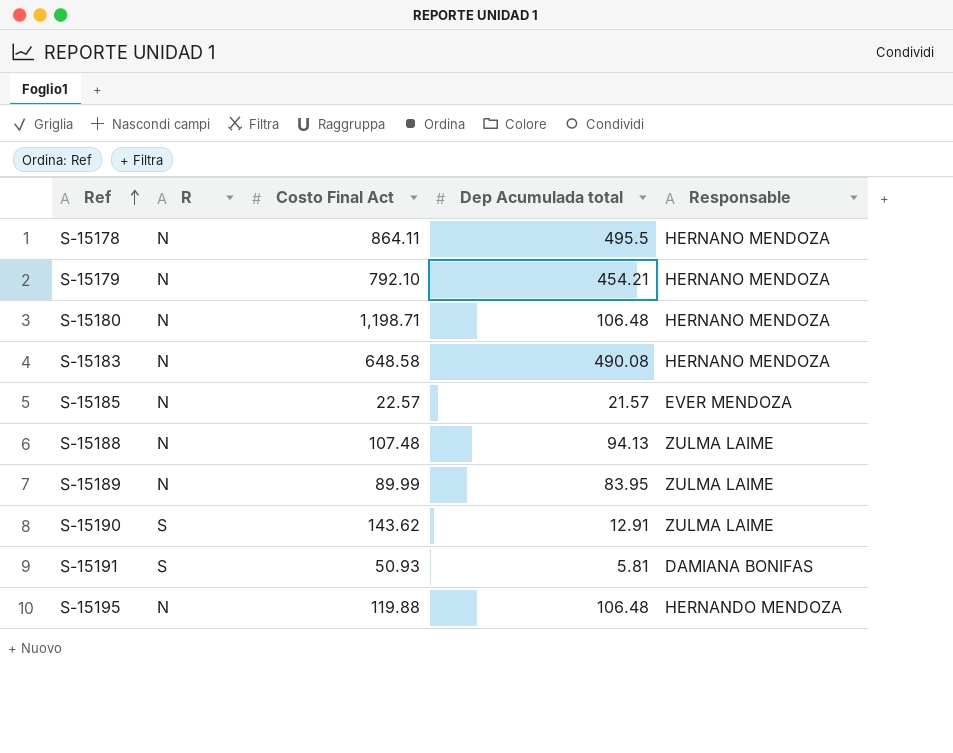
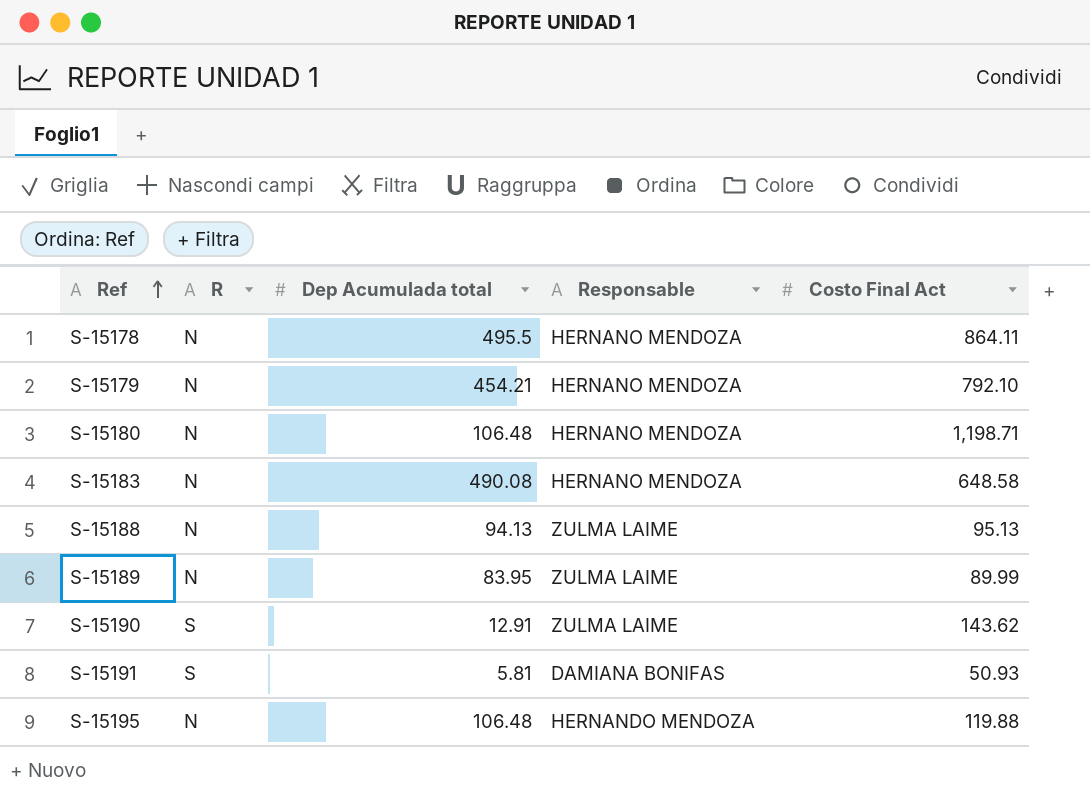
column Costo Final Act | position: 3 -> 5
row S-15185: N | 22.57 | 21.57 | EVER MENDOZA -> none
S-15188 | Costo Final Act: 107.48 -> 95.13

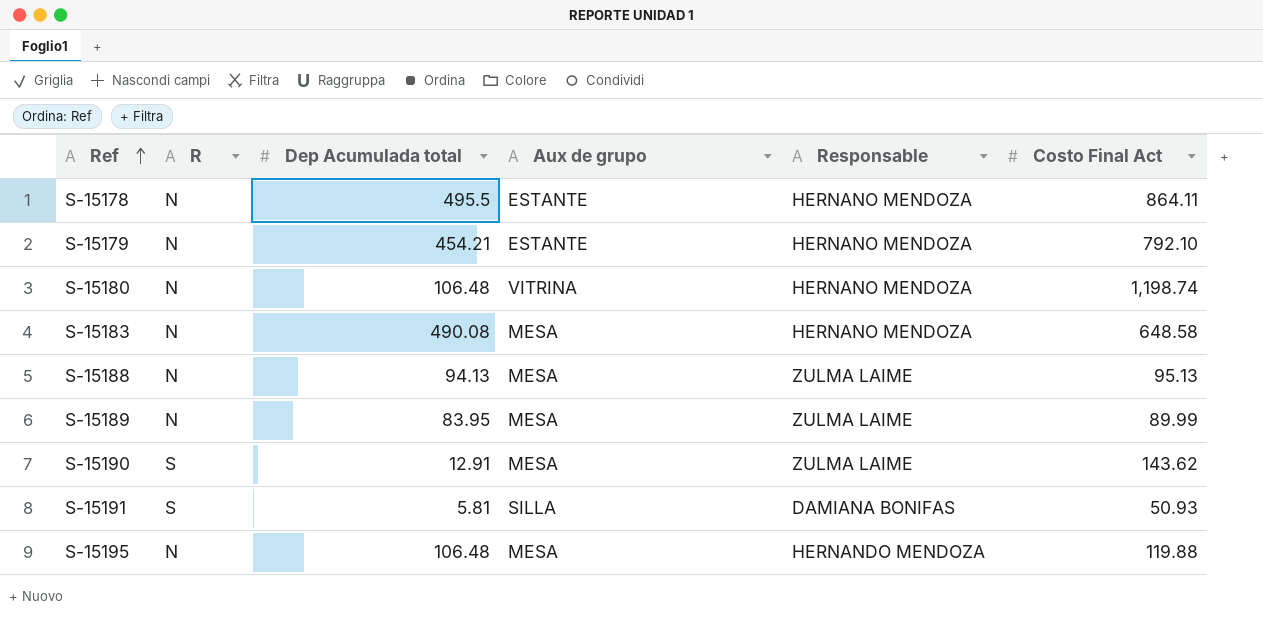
column Aux de grupo | position: none -> 4
S-15180 | Costo Final Act: 1,198.71 -> 1,198.74

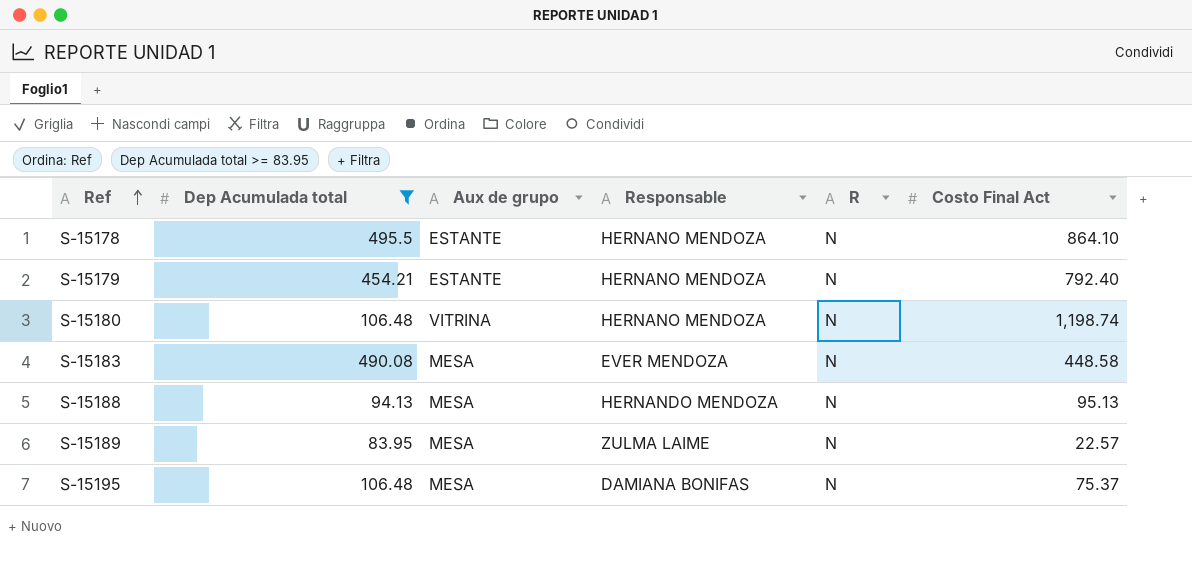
filter: none -> Dep Acumulada total >= 83.95
column R | position: 2 -> 5
S-15178 | Costo Final Act: 864.11 -> 864.10
S-15179 | Costo Final Act: 792.10 -> 792.40
S-15183 | Responsable: HERNANO MENDOZA -> EVER MENDOZA
S-15183 | Costo Final Act: 648.58 -> 448.58
S-15188 | Responsable: ZULMA LAIME -> HERNANDO MENDOZA
S-15189 | Costo Final Act: 89.99 -> 22.57
S-15195 | Responsable: HERNANDO MENDOZA -> DAMIANA BONIFAS
S-15195 | Costo Final Act: 119.88 -> 75.37

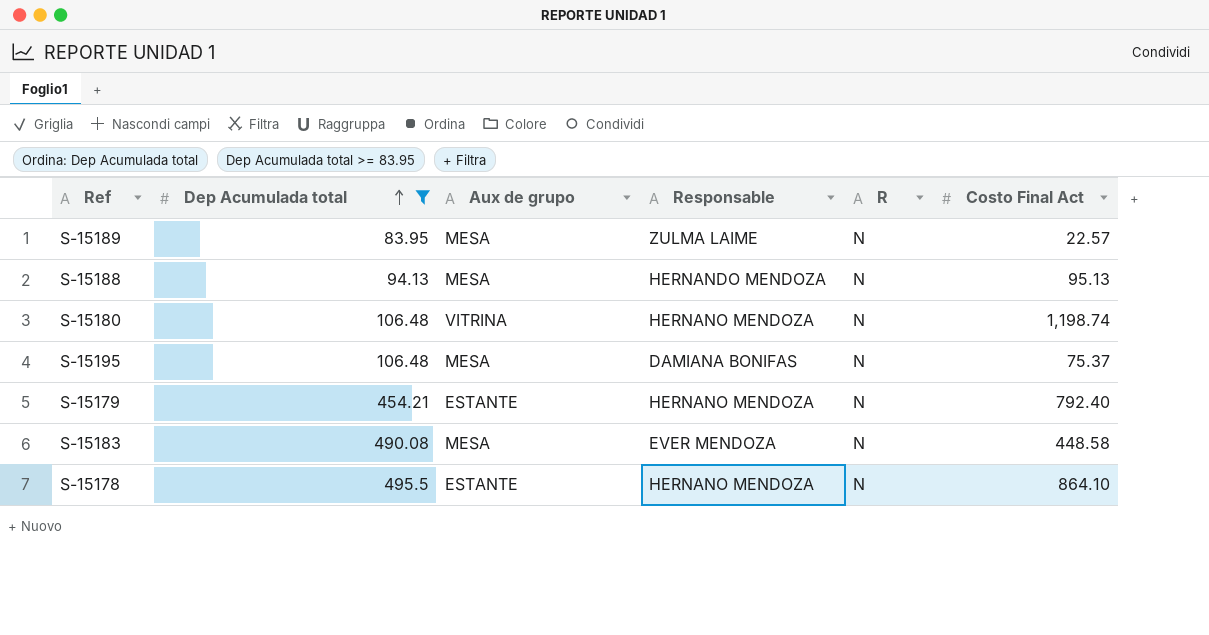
row order: Ref ascending -> Dep Acumulada total ascending

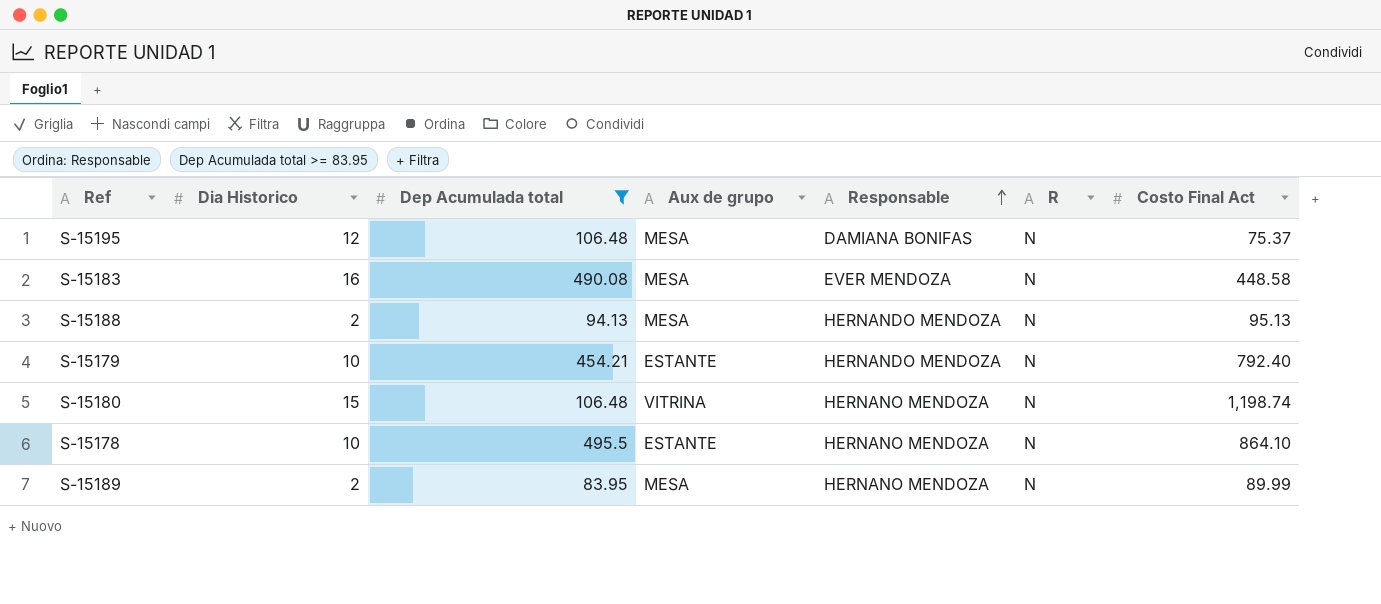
row order: Dep Acumulada total ascending -> Responsable ascending
column Dia Historico | position: none -> 2
S-15179 | Responsable: HERNANO MENDOZA -> HERNANDO MENDOZA
S-15189 | Responsable: ZULMA LAIME -> HERNANO MENDOZA
S-15189 | Costo Final Act: 22.57 -> 89.99

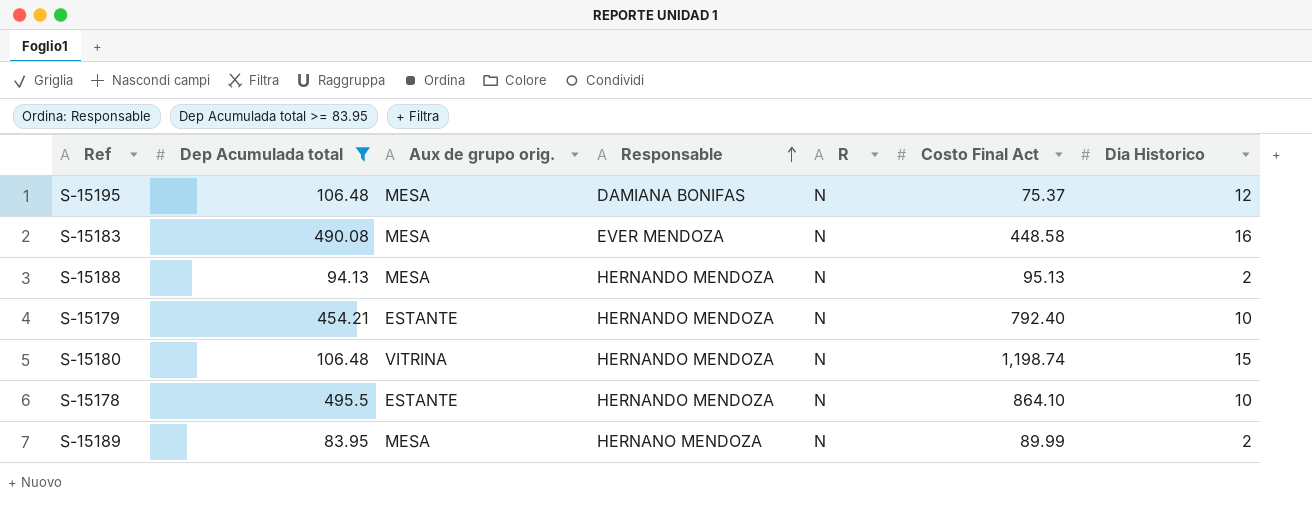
column name: Aux de grupo -> Aux de grupo orig.
column Dia Historico | position: 2 -> 7
S-15180 | Responsable: HERNANO MENDOZA -> HERNANDO MENDOZA
S-15178 | Responsable: HERNANO MENDOZA -> HERNANDO MENDOZA

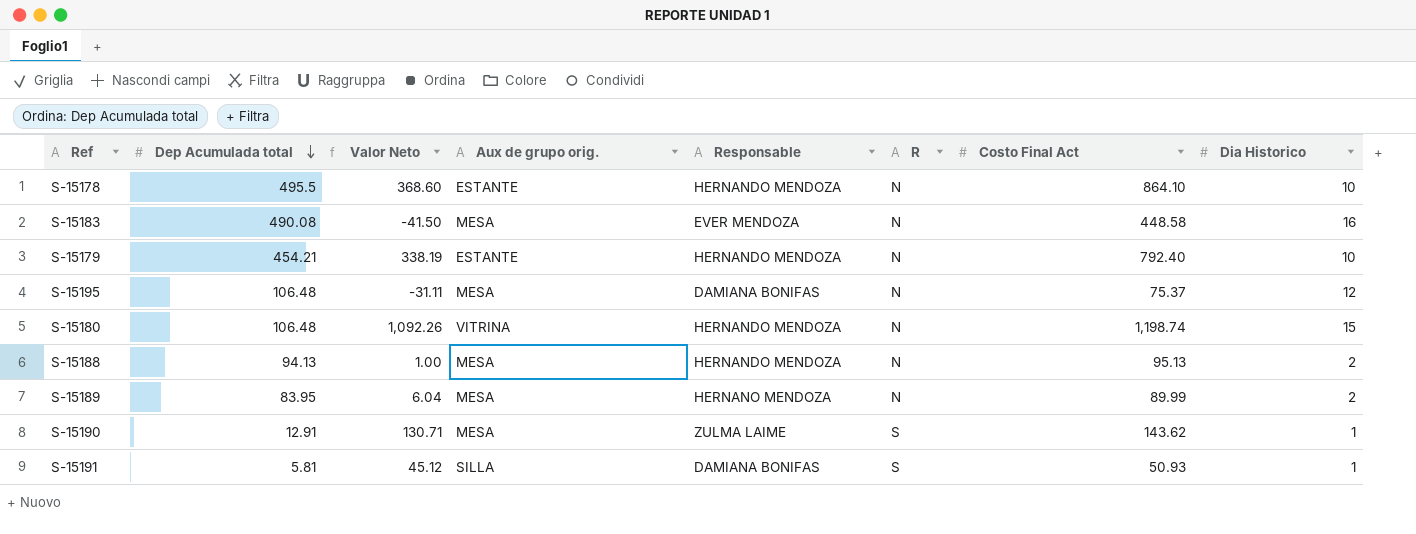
filter: Dep Acumulada total >= 83.95 -> none
row order: Responsable ascending -> Dep Acumulada total descending
column Valor Neto | formula: none -> [Costo Final Act] - [Dep Acumulada total]

